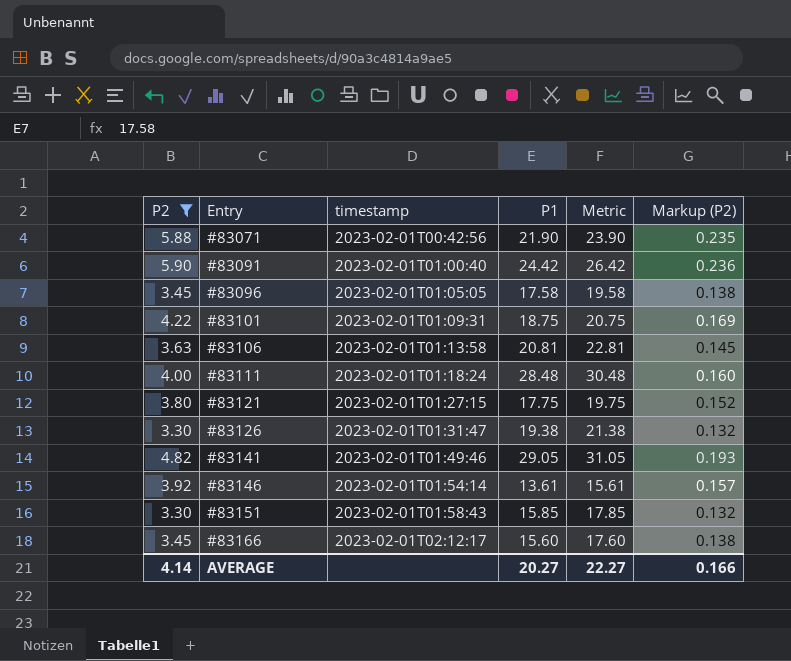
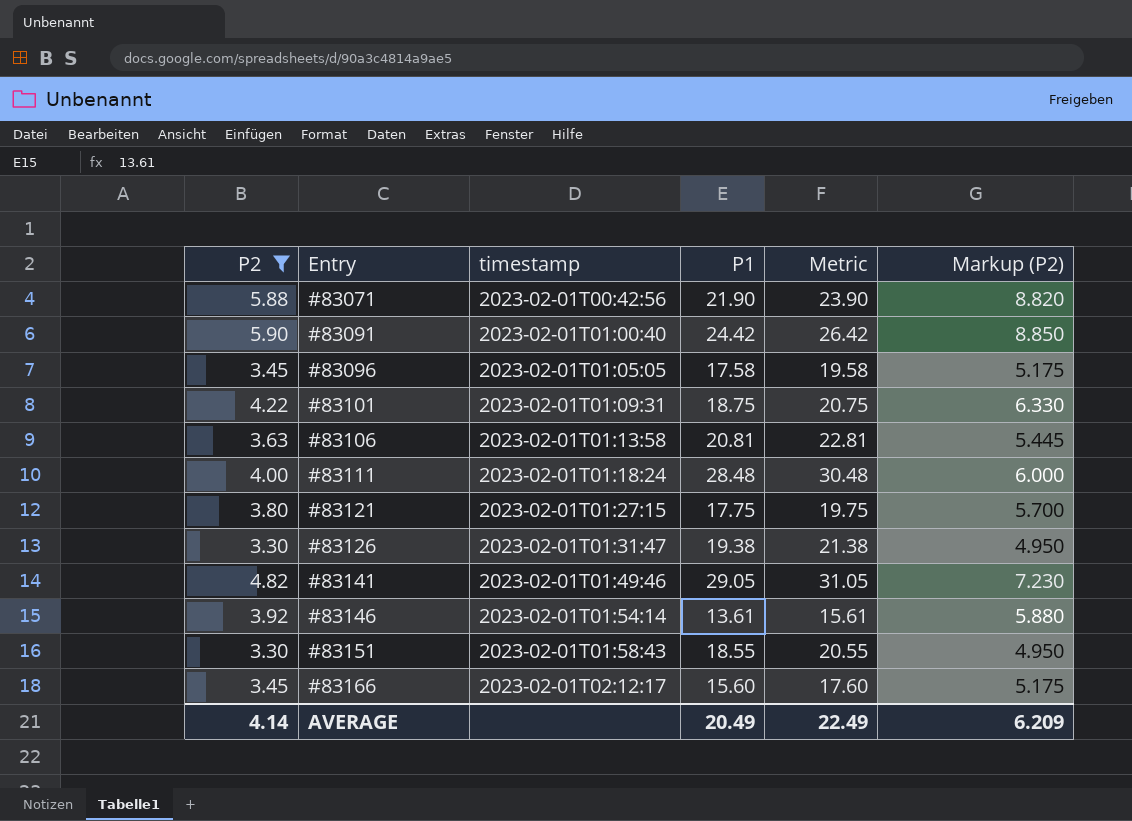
column Markup (P2) | formula: [P2] * 0.04 -> [P2] * 1.5
#83151 | P1: 15.85 -> 18.55
#83151 | Metric: 17.85 -> 20.55
AVERAGE | P1: 20.27 -> 20.49
AVERAGE | Metric: 22.27 -> 22.49
AVERAGE | Markup (P2): 0.166 -> 6.209

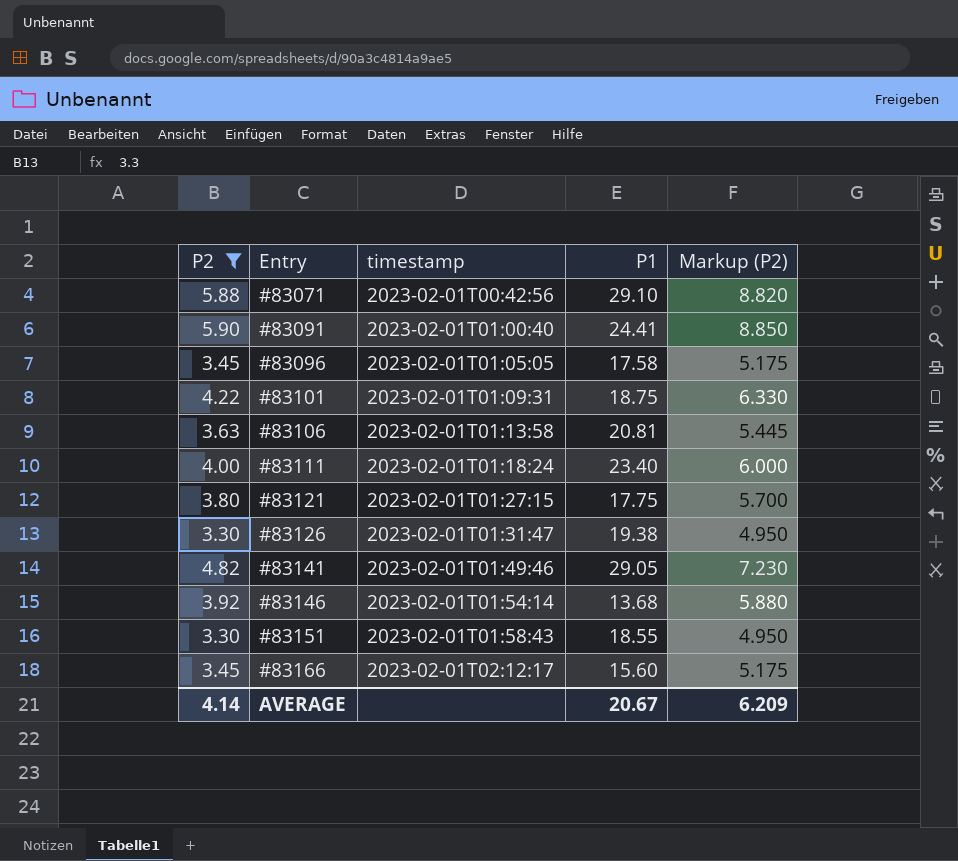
column Metric | formula: [P1] + 2 -> none
#83071 | P1: 21.90 -> 29.10
#83091 | P1: 24.42 -> 24.41
#83111 | P1: 28.48 -> 23.40
#83146 | P1: 13.61 -> 13.68
AVERAGE | P1: 20.49 -> 20.67

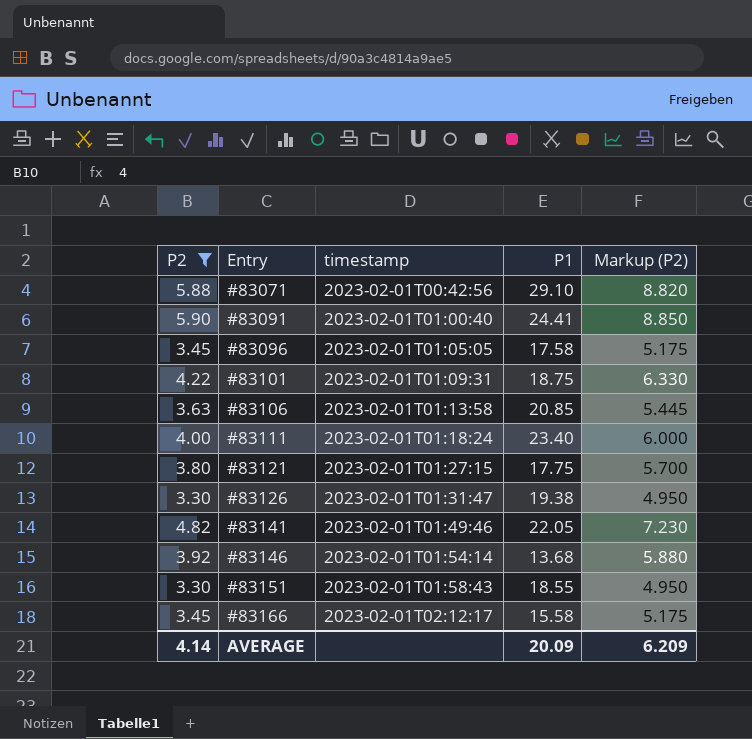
#83106 | P1: 20.81 -> 20.85
#83141 | P1: 29.05 -> 22.05
#83166 | P1: 15.60 -> 15.58
AVERAGE | P1: 20.67 -> 20.09

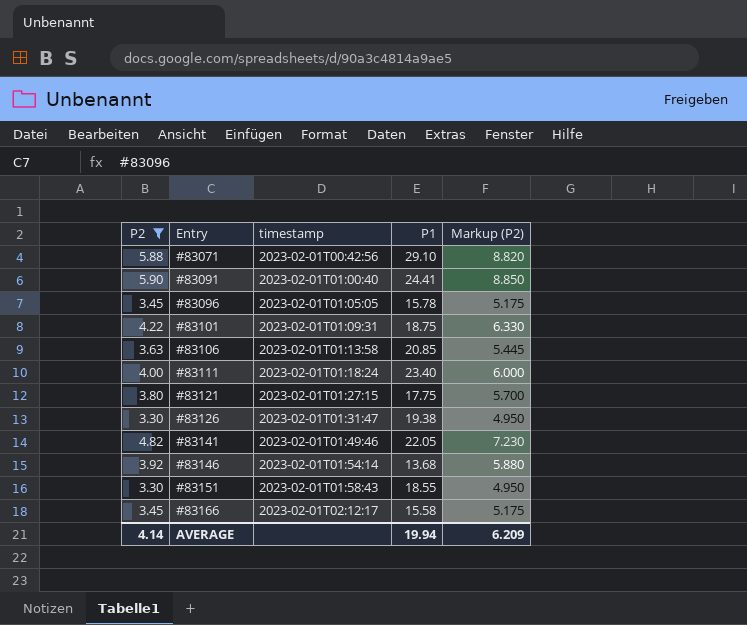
#83096 | P1: 17.58 -> 15.78
AVERAGE | P1: 20.09 -> 19.94

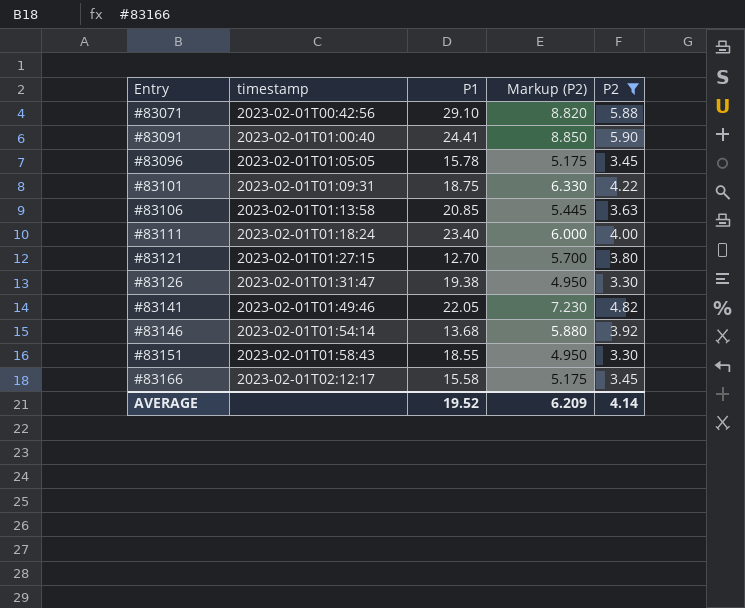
column P2 | position: 1 -> 5
#83121 | P1: 17.75 -> 12.70
AVERAGE | P1: 19.94 -> 19.52

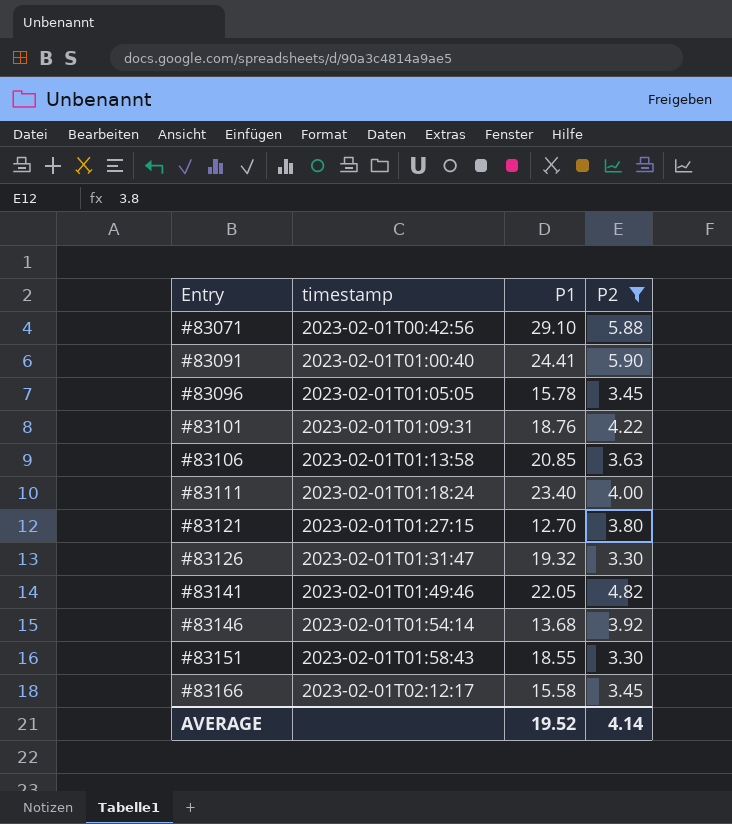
column Markup (P2) | formula: [P2] * 1.5 -> none
#83101 | P1: 18.75 -> 18.76
#83126 | P1: 19.38 -> 19.32

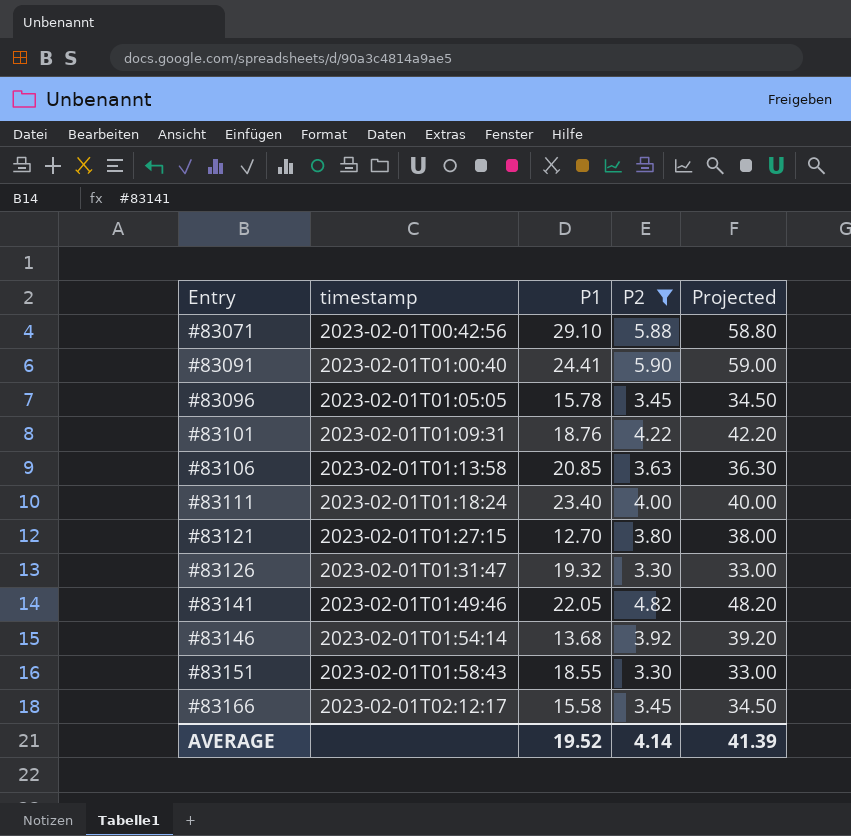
column Projected | formula: none -> [P2] * 10

